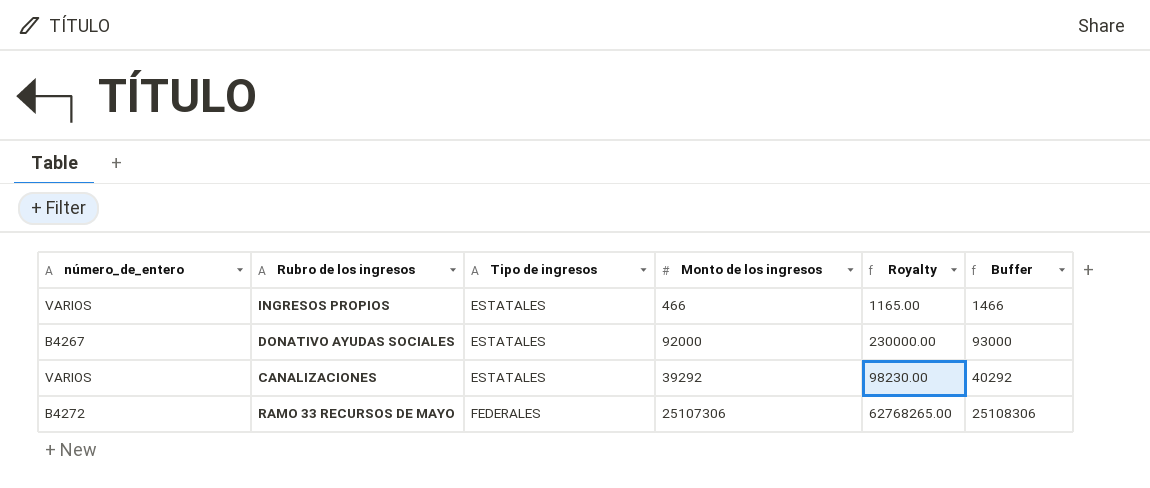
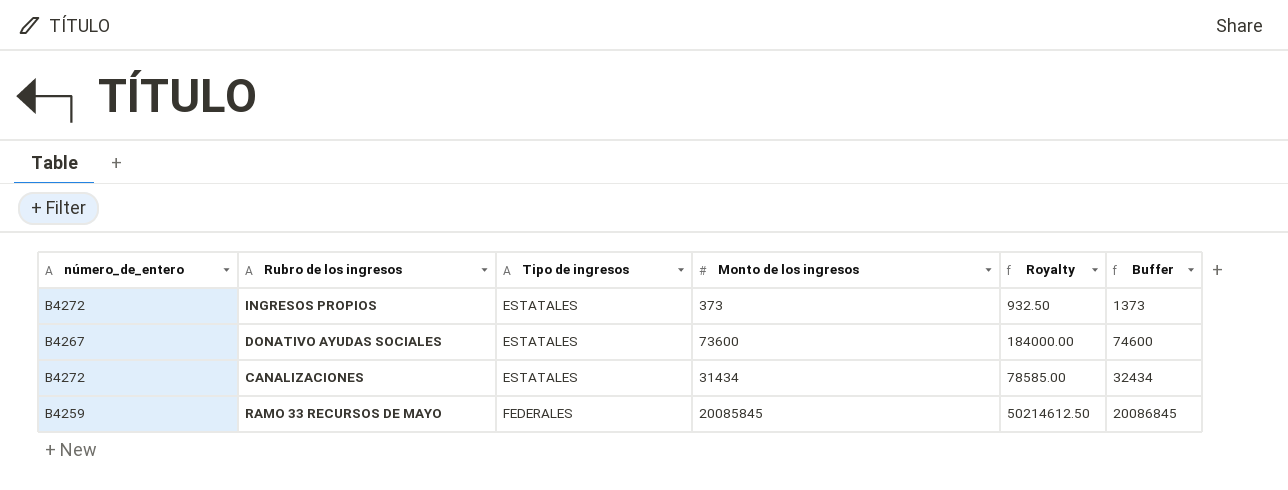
INGRESOS PROPIOS | número_de_entero: VARIOS -> B4272
INGRESOS PROPIOS | Monto de los ingresos: 466 -> 373
INGRESOS PROPIOS | Royalty: 1165.00 -> 932.50
INGRESOS PROPIOS | Buffer: 1466 -> 1373
DONATIVO AYUDAS SOCIALES | Monto de los ingresos: 92000 -> 73600
DONATIVO AYUDAS SOCIALES | Royalty: 230000.00 -> 184000.00
DONATIVO AYUDAS SOCIALES | Buffer: 93000 -> 74600
CANALIZACIONES | número_de_entero: VARIOS -> B4272
CANALIZACIONES | Monto de los ingresos: 39292 -> 31434
CANALIZACIONES | Royalty: 98230.00 -> 78585.00
CANALIZACIONES | Buffer: 40292 -> 32434
RAMO 33 RECURSOS DE MAYO | número_de_entero: B4272 -> B4259
RAMO 33 RECURSOS DE MAYO | Monto de los ingresos: 25107306 -> 20085845
RAMO 33 RECURSOS DE MAYO | Royalty: 62768265.00 -> 50214612.50
RAMO 33 RECURSOS DE MAYO | Buffer: 25108306 -> 20086845

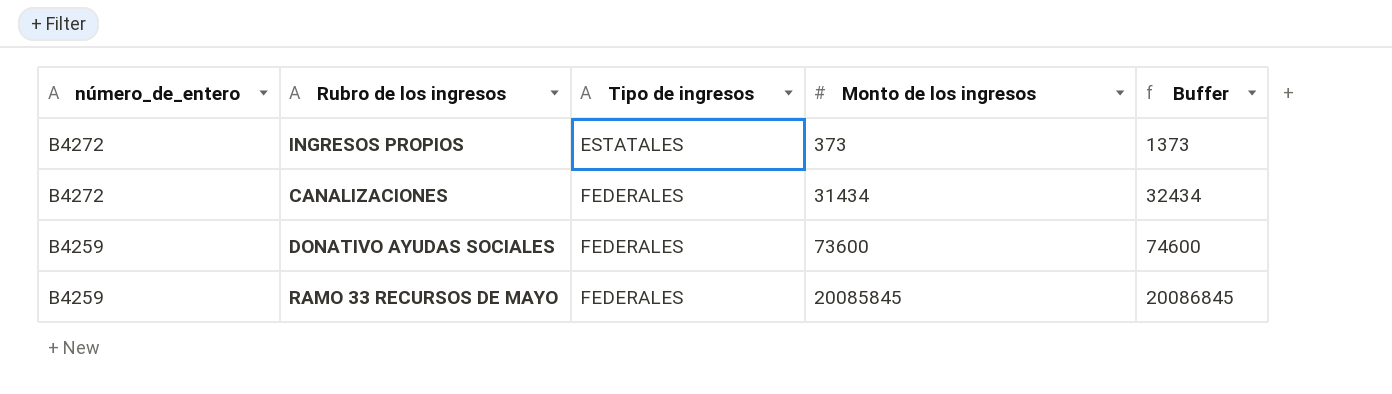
row order: Tipo de ingresos ascending -> número_de_entero descending
column Royalty | formula: [Monto de los ingresos] * 2.5 -> none
CANALIZACIONES | Tipo de ingresos: ESTATALES -> FEDERALES
DONATIVO AYUDAS SOCIALES | número_de_entero: B4267 -> B4259
DONATIVO AYUDAS SOCIALES | Tipo de ingresos: ESTATALES -> FEDERALES

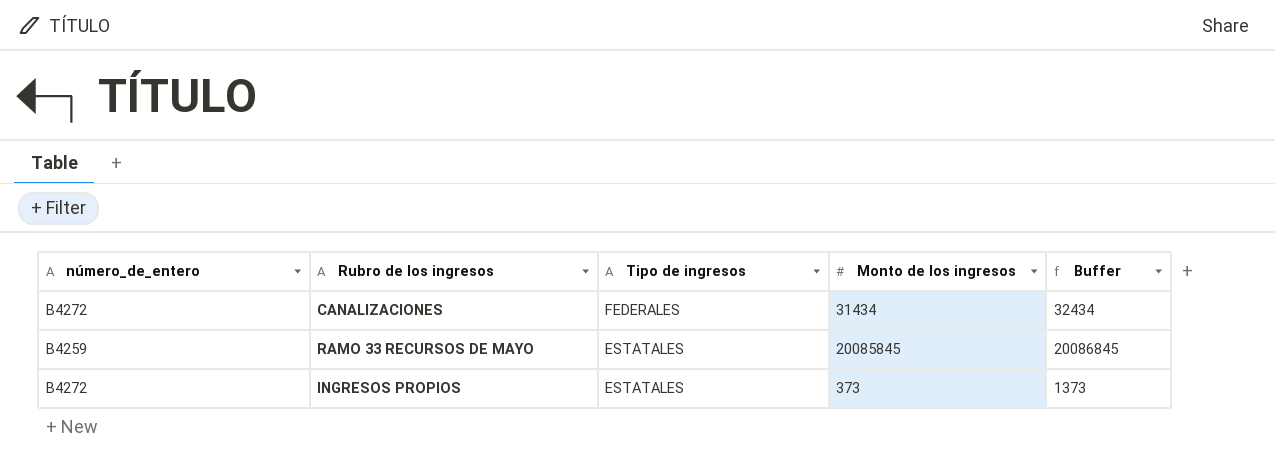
row order: número_de_entero descending -> Tipo de ingresos descending
row DONATIVO AYUDAS SOCIALES: B4259 | FEDERALES | 73600 | 74600 -> none
RAMO 33 RECURSOS DE MAYO | Tipo de ingresos: FEDERALES -> ESTATALES

